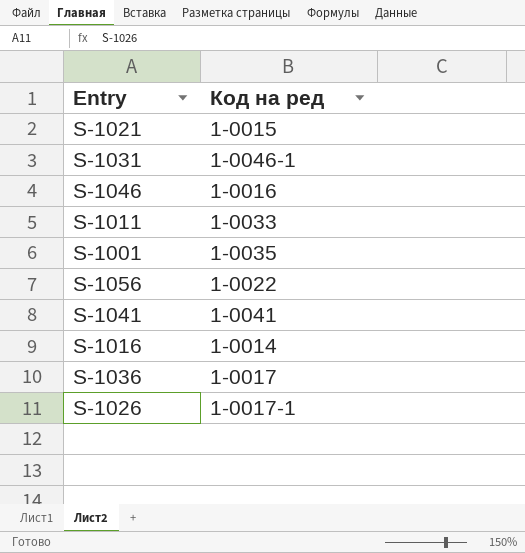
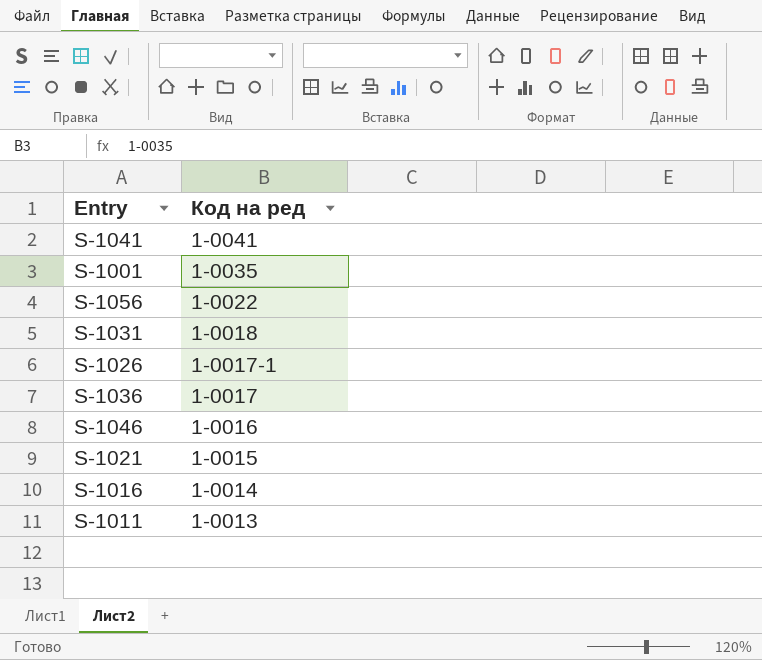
row order: none -> Код на ред descending
S-1031 | Код на ред: 1-0046-1 -> 1-0018
S-1011 | Код на ред: 1-0033 -> 1-0013

